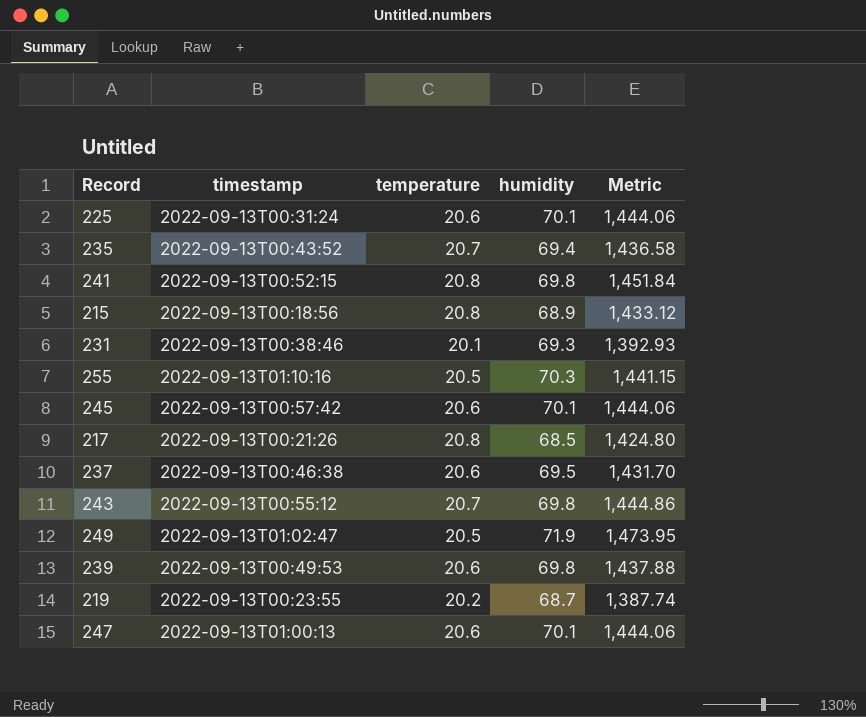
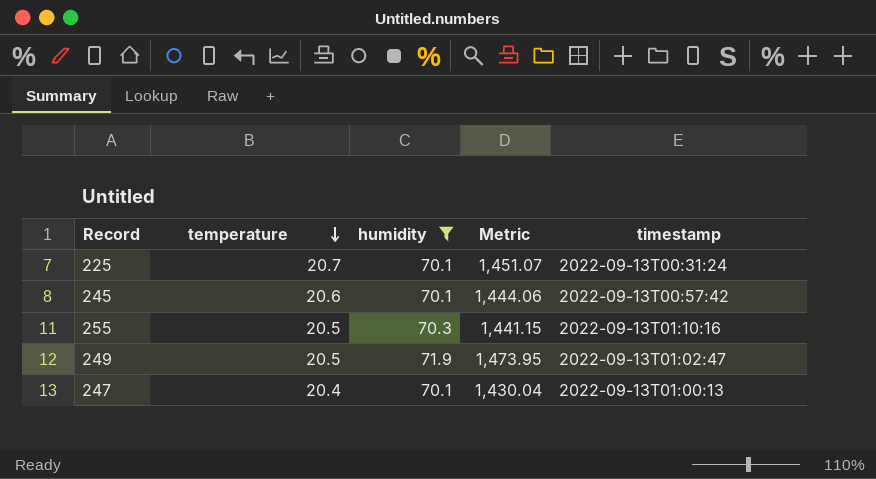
filter: none -> humidity >= 70.1
row order: none -> temperature descending
column timestamp | position: 2 -> 5
225 | temperature: 20.6 -> 20.7
225 | Metric: 1,444.06 -> 1,451.07
247 | temperature: 20.6 -> 20.4
247 | Metric: 1,444.06 -> 1,430.04

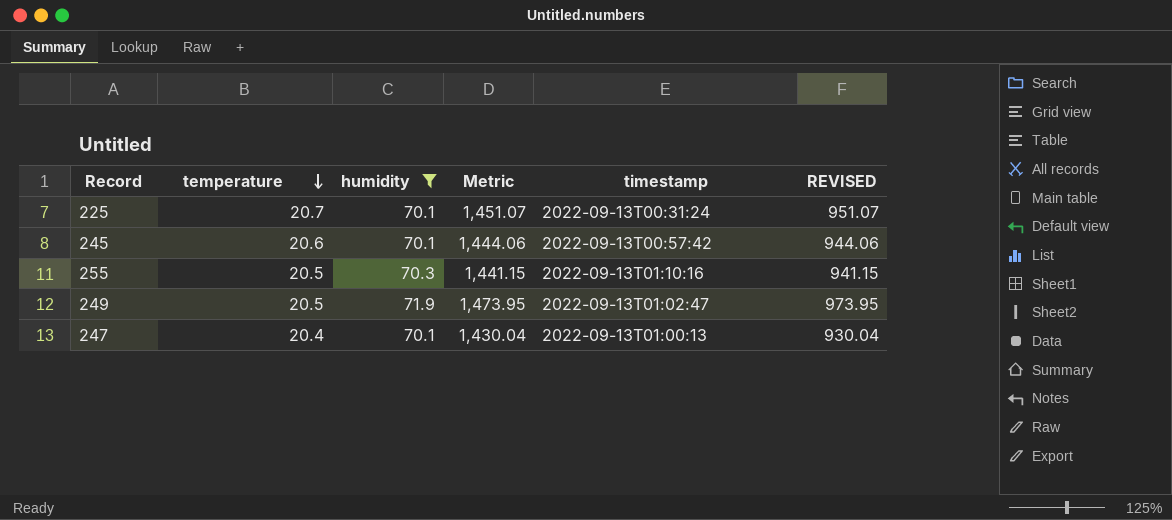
column REVISED | formula: none -> [Metric] - 500

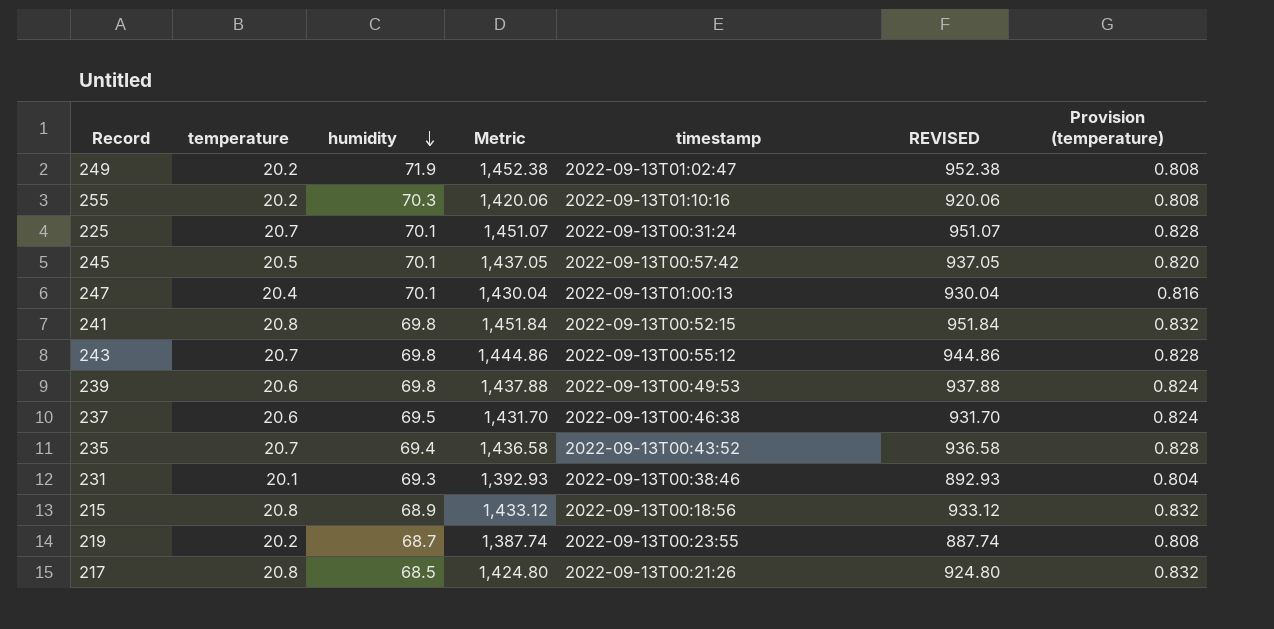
filter: humidity >= 70.1 -> none
row order: temperature descending -> humidity descending
column Provision (temperature) | formula: none -> [temperature] * 0.04
249 | temperature: 20.5 -> 20.2
249 | Metric: 1,473.95 -> 1,452.38
249 | REVISED: 973.95 -> 952.38
255 | temperature: 20.5 -> 20.2
255 | Metric: 1,441.15 -> 1,420.06
255 | REVISED: 941.15 -> 920.06
245 | temperature: 20.6 -> 20.5
245 | Metric: 1,444.06 -> 1,437.05
245 | REVISED: 944.06 -> 937.05

